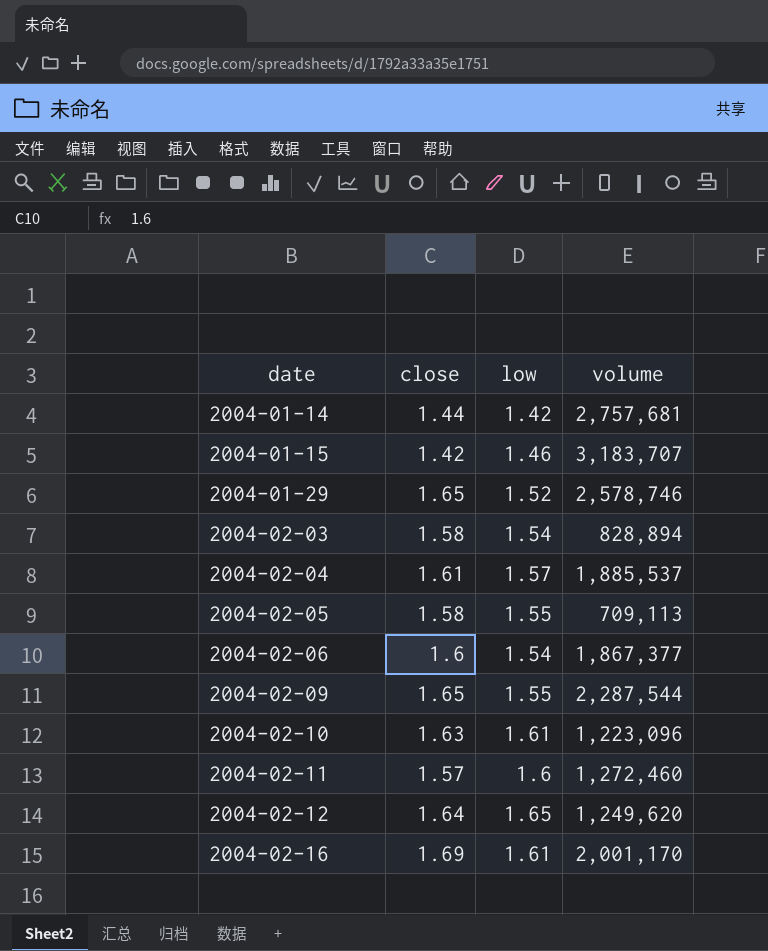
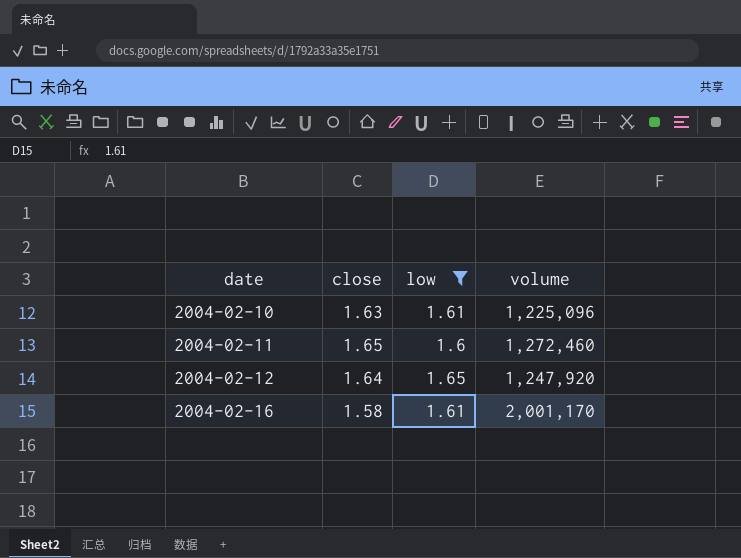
filter: none -> low >= 1.6
2004-02-10 | volume: 1,223,096 -> 1,225,096
2004-02-11 | close: 1.57 -> 1.65
2004-02-12 | volume: 1,249,620 -> 1,247,920
2004-02-16 | close: 1.69 -> 1.58

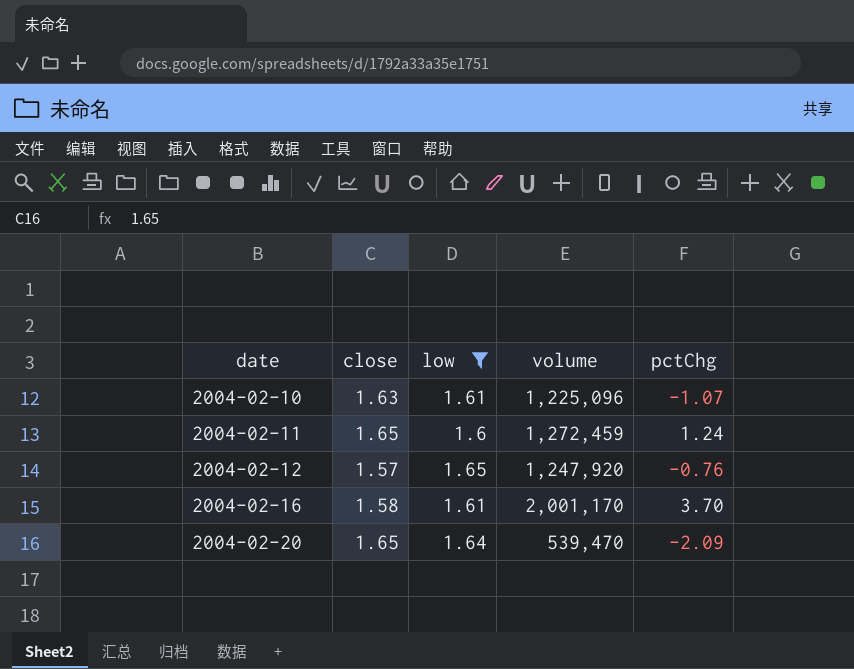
column pctChg | position: none -> 5
2004-02-11 | volume: 1,272,460 -> 1,272,459
2004-02-12 | close: 1.64 -> 1.57
row 2004-02-20: none -> 1.65 | 1.64 | 539,470 | -2.09

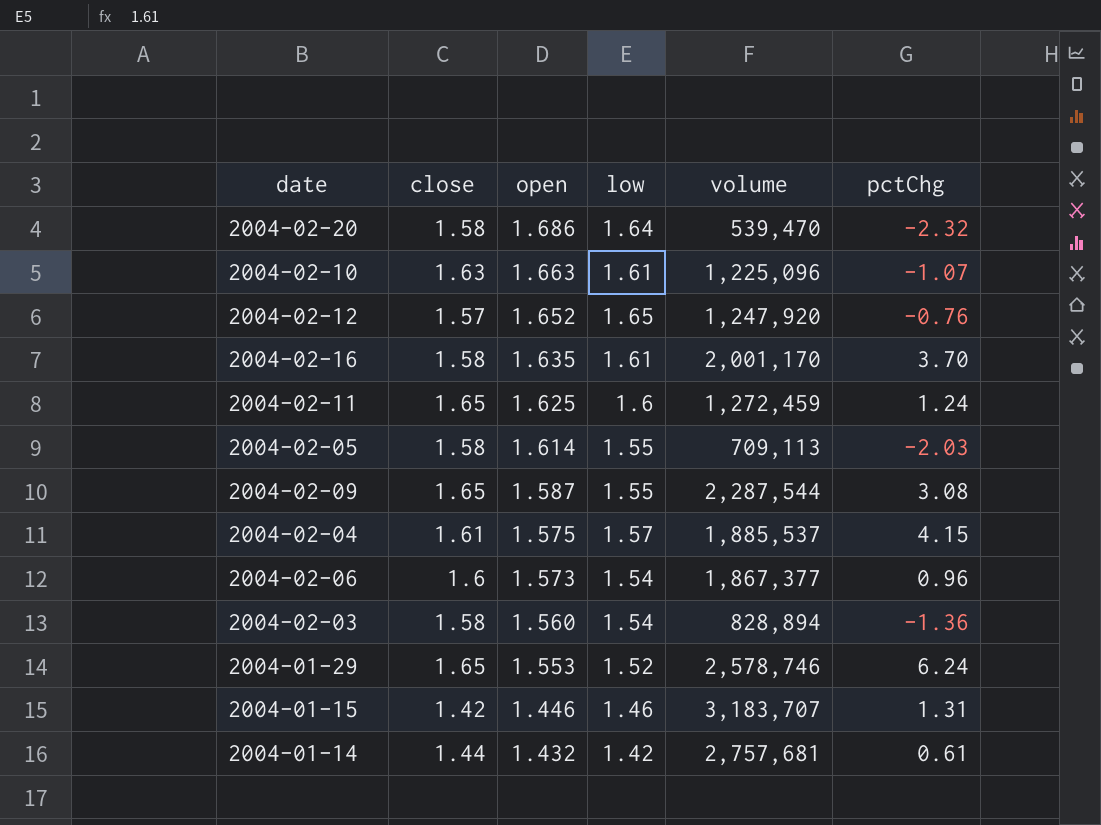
filter: low >= 1.6 -> none
row order: date ascending -> open descending
column open | position: none -> 3
2004-02-20 | close: 1.65 -> 1.58
2004-02-20 | pctChg: -2.09 -> -2.32

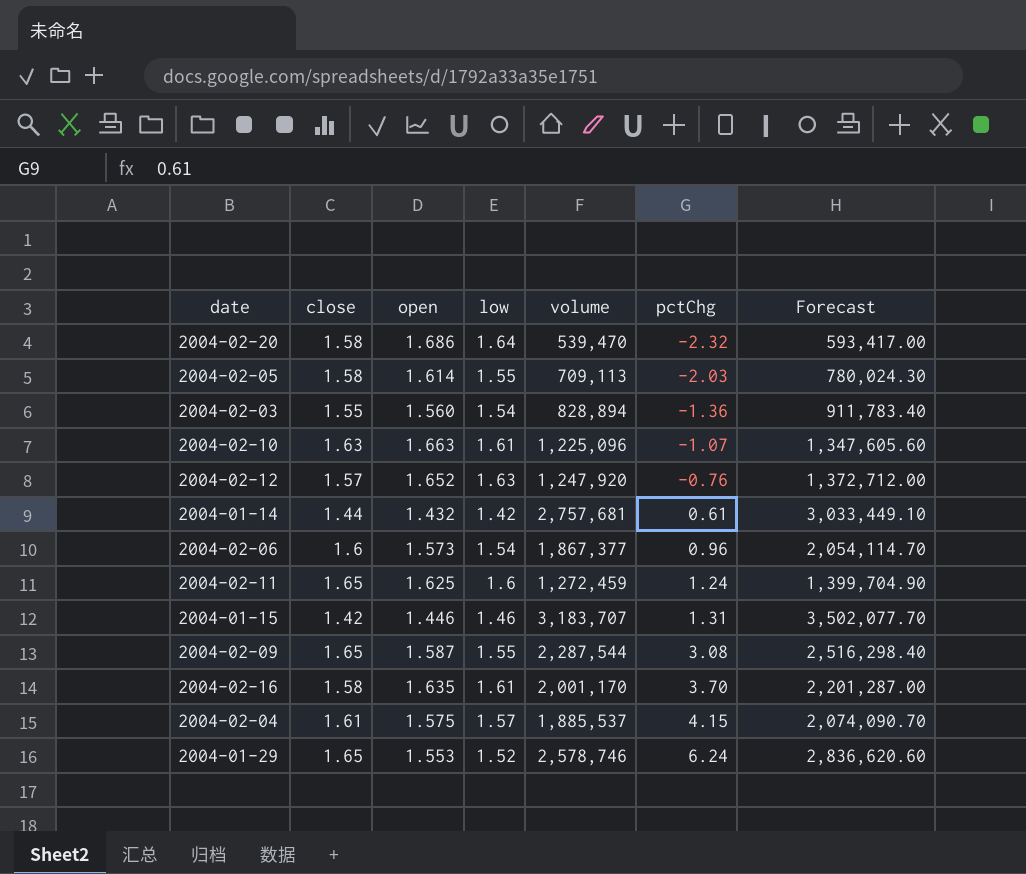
row order: open descending -> pctChg ascending
column Forecast | formula: none -> [volume] * 1.1
2004-02-03 | close: 1.58 -> 1.55
2004-02-12 | low: 1.65 -> 1.63

